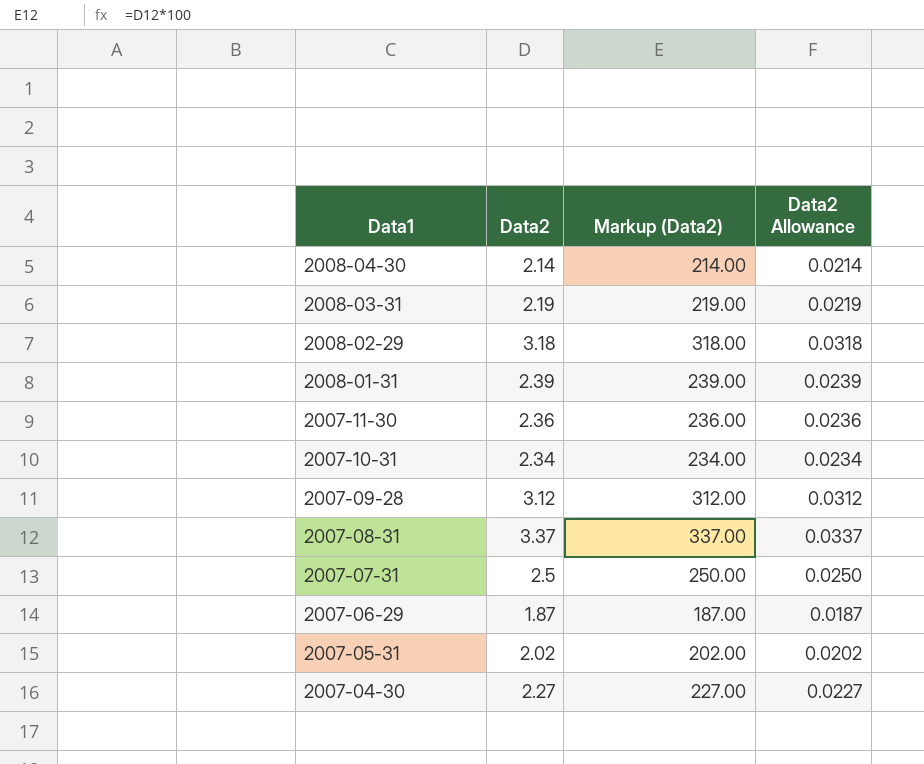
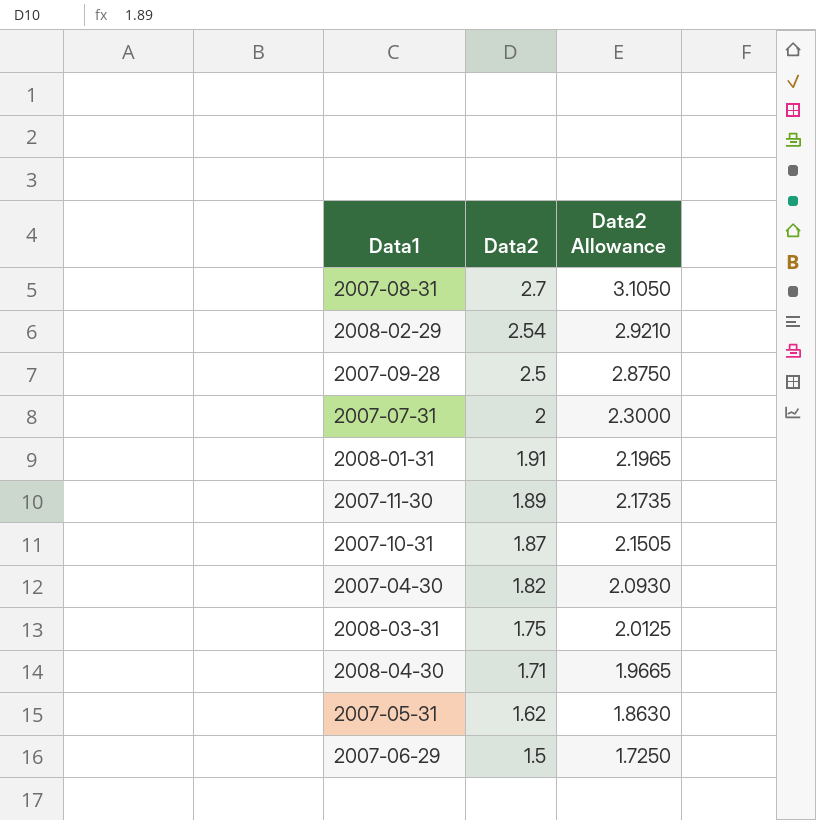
row order: Data1 descending -> Data2 descending
column Markup (Data2) | formula: [Data2] * 100 -> none
column Data2 Allowance | formula: [Data2] * 0.01 -> [Data2] * 1.15
2007-08-31 | Data2: 3.37 -> 2.7
2008-02-29 | Data2: 3.18 -> 2.54
2007-09-28 | Data2: 3.12 -> 2.5
2007-07-31 | Data2: 2.5 -> 2
2008-01-31 | Data2: 2.39 -> 1.91
2007-11-30 | Data2: 2.36 -> 1.89
2007-10-31 | Data2: 2.34 -> 1.87
2007-04-30 | Data2: 2.27 -> 1.82
2008-03-31 | Data2: 2.19 -> 1.75
2008-04-30 | Data2: 2.14 -> 1.71
2007-05-31 | Data2: 2.02 -> 1.62
2007-06-29 | Data2: 1.87 -> 1.5

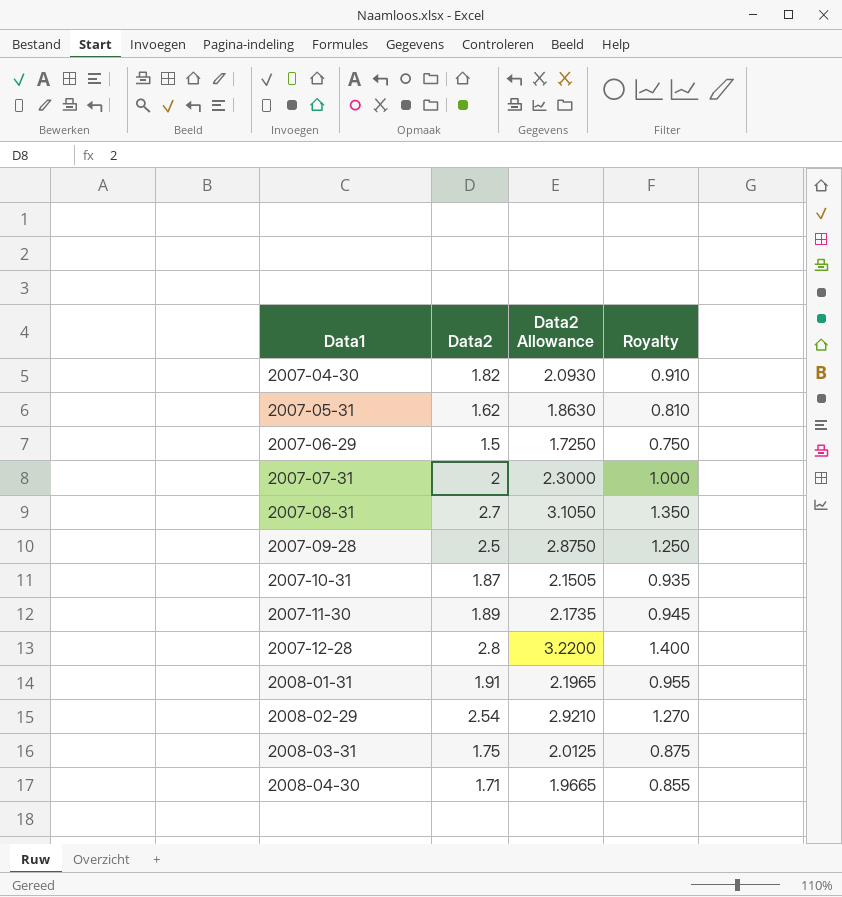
row order: Data2 descending -> Data1 ascending
column Royalty | formula: none -> [Data2] * 0.5
row 2007-12-28: none -> 2.8 | 3.2200 | 1.400

